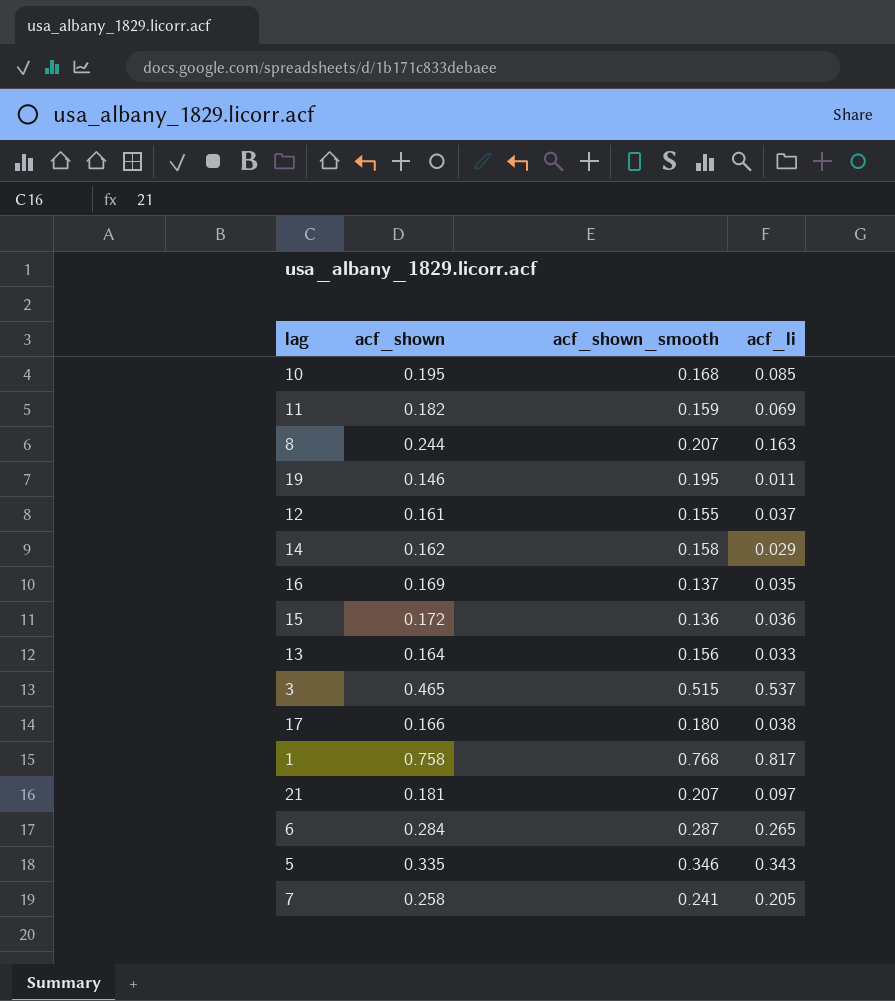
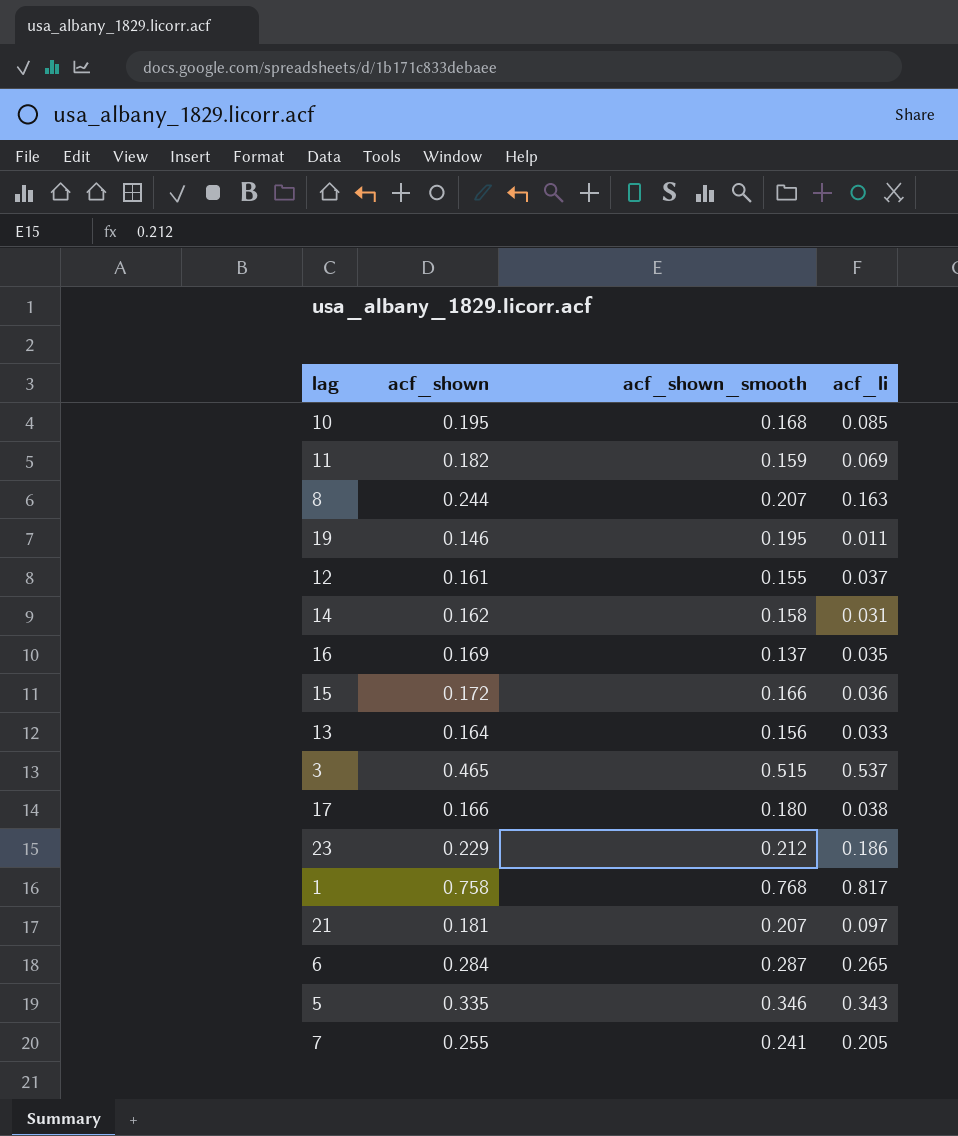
14 | acf_li: 0.029 -> 0.031
15 | acf_shown_smooth: 0.136 -> 0.166
row 23: none -> 0.229 | 0.212 | 0.186
7 | acf_shown: 0.258 -> 0.255

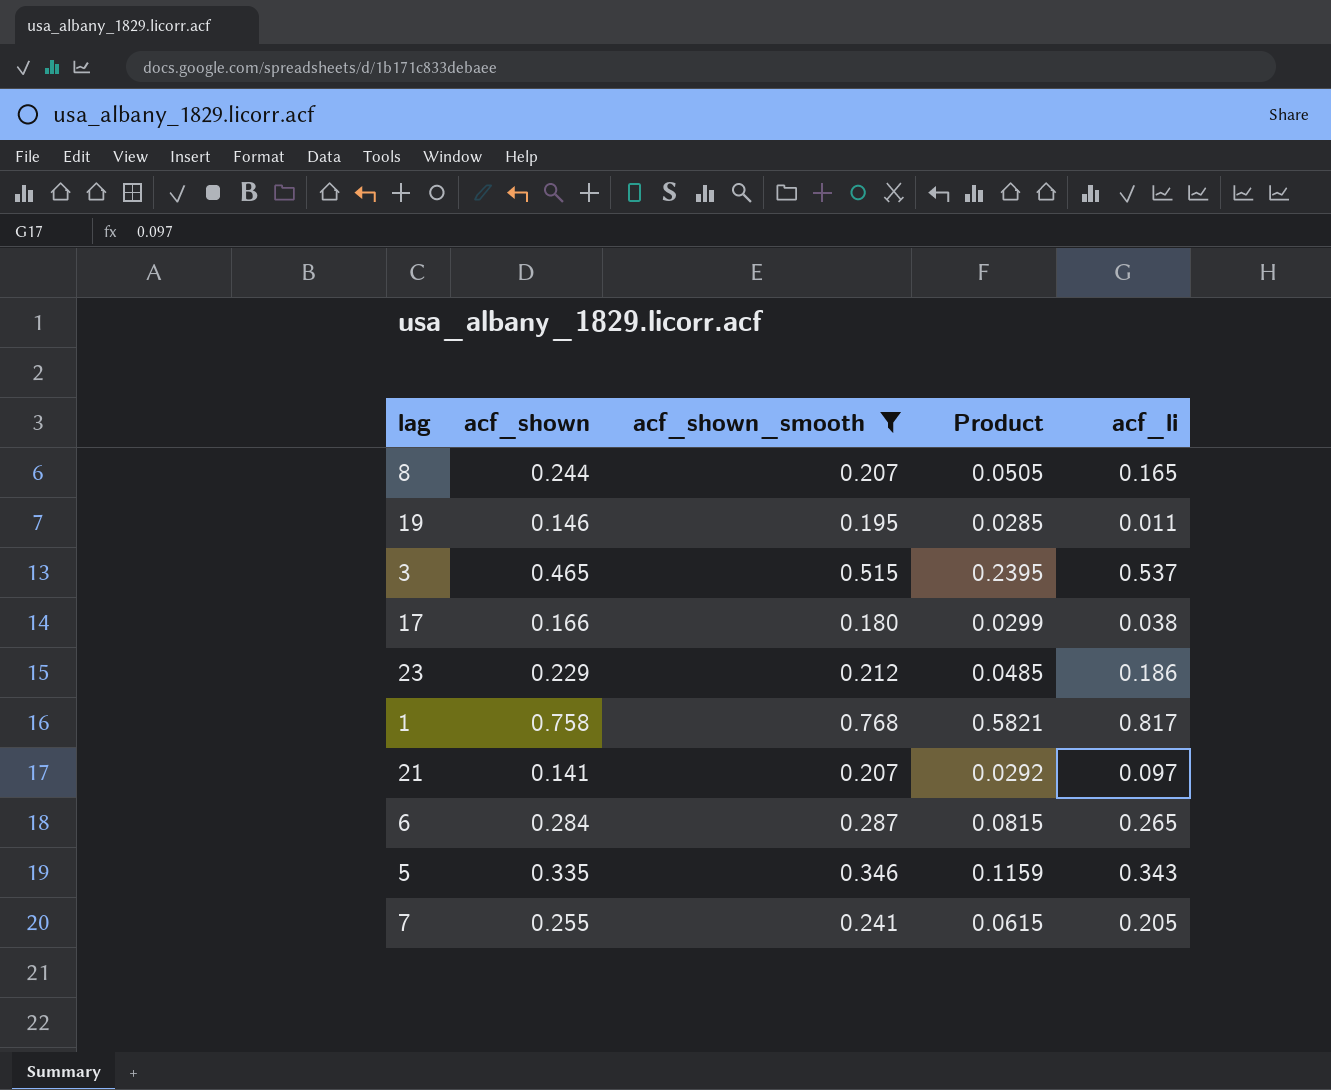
filter: none -> acf_shown_smooth >= 0.180
column Product | formula: none -> [acf_shown] * [acf_shown_smooth]
8 | acf_li: 0.163 -> 0.165
21 | acf_shown: 0.181 -> 0.141

